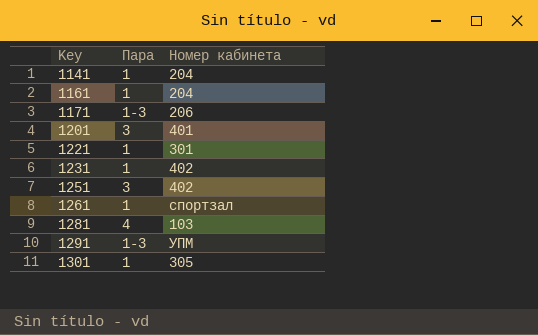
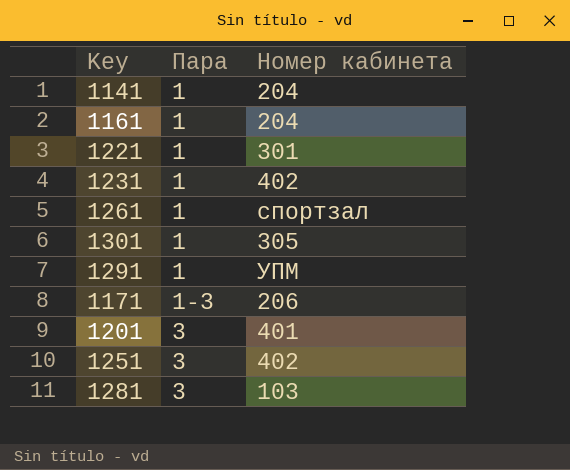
row order: Key ascending -> Пара ascending
1291 | Пара: 1-3 -> 1
1281 | Пара: 4 -> 3

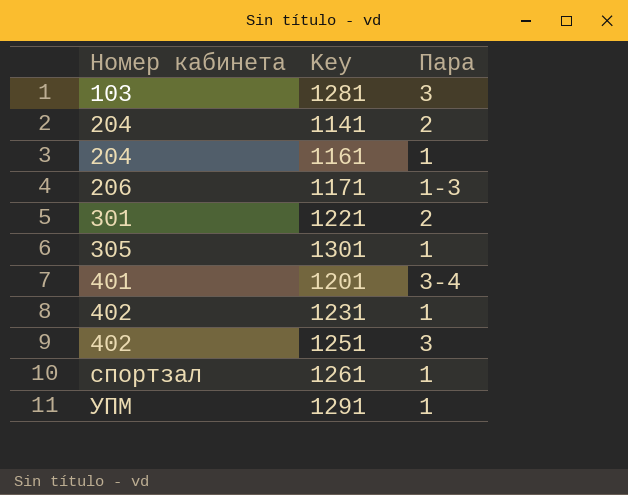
row order: Пара ascending -> Номер кабинета ascending
column Номер кабинета | position: 3 -> 1
1141 | Пара: 1 -> 2
1221 | Пара: 1 -> 2
1201 | Пара: 3 -> 3-4

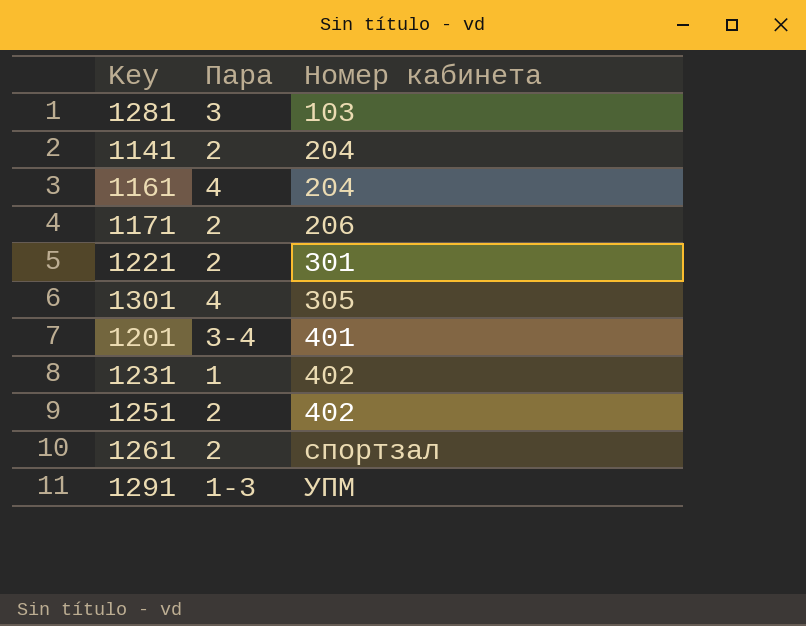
column Номер кабинета | position: 1 -> 3
1161 | Пара: 1 -> 4
1171 | Пара: 1-3 -> 2
1301 | Пара: 1 -> 4
1251 | Пара: 3 -> 2
1261 | Пара: 1 -> 2
1291 | Пара: 1 -> 1-3

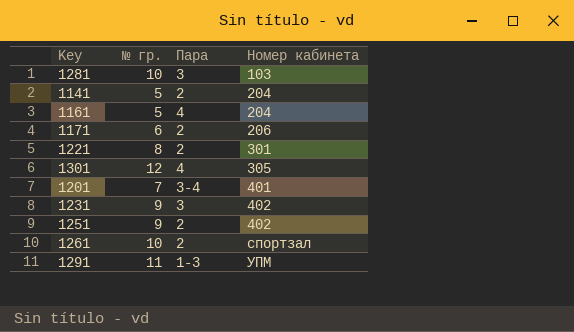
column № гр. | position: none -> 2
1231 | Пара: 1 -> 3

